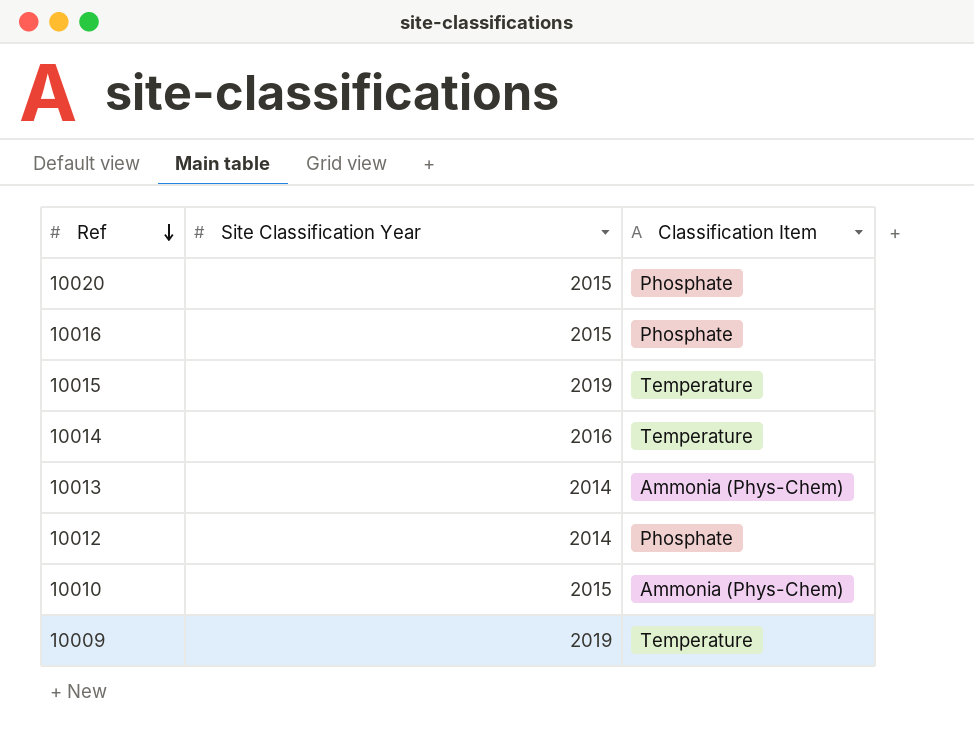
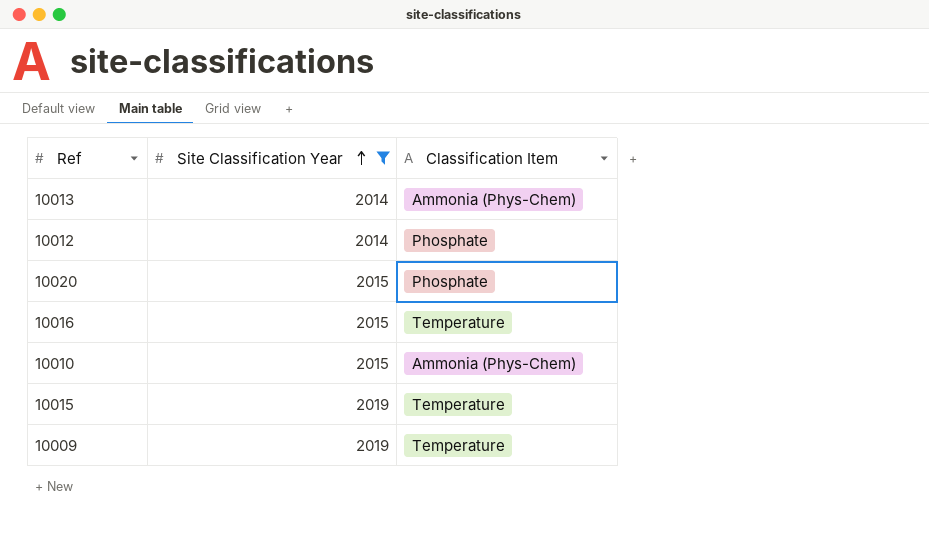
filter: none -> Site Classification Year != 2016
row order: Ref descending -> Site Classification Year ascending
10016 | Classification Item: Phosphate -> Temperature

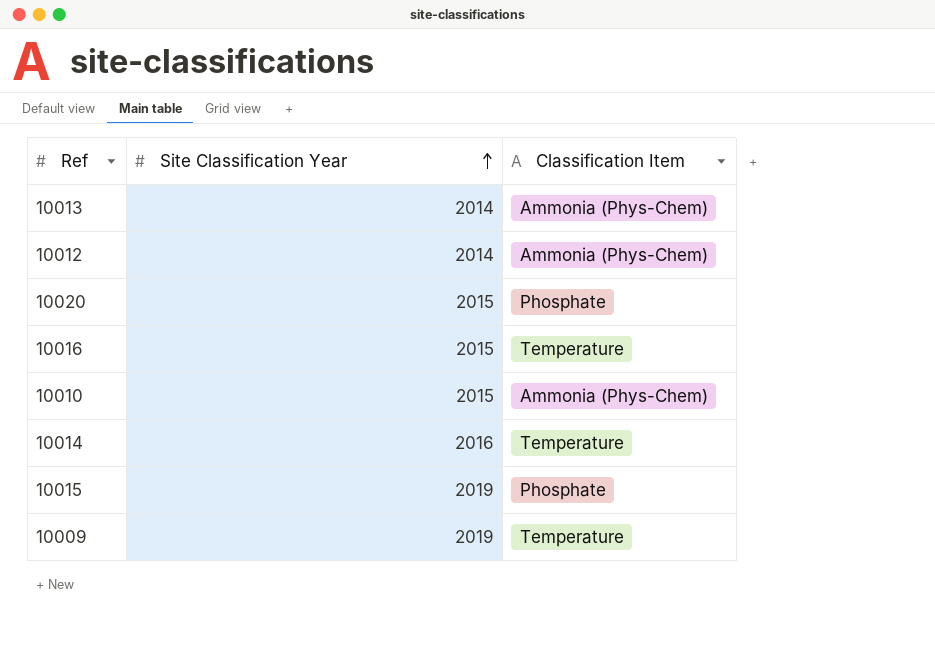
filter: Site Classification Year != 2016 -> none
10012 | Classification Item: Phosphate -> Ammonia (Phys-Chem)
10015 | Classification Item: Temperature -> Phosphate

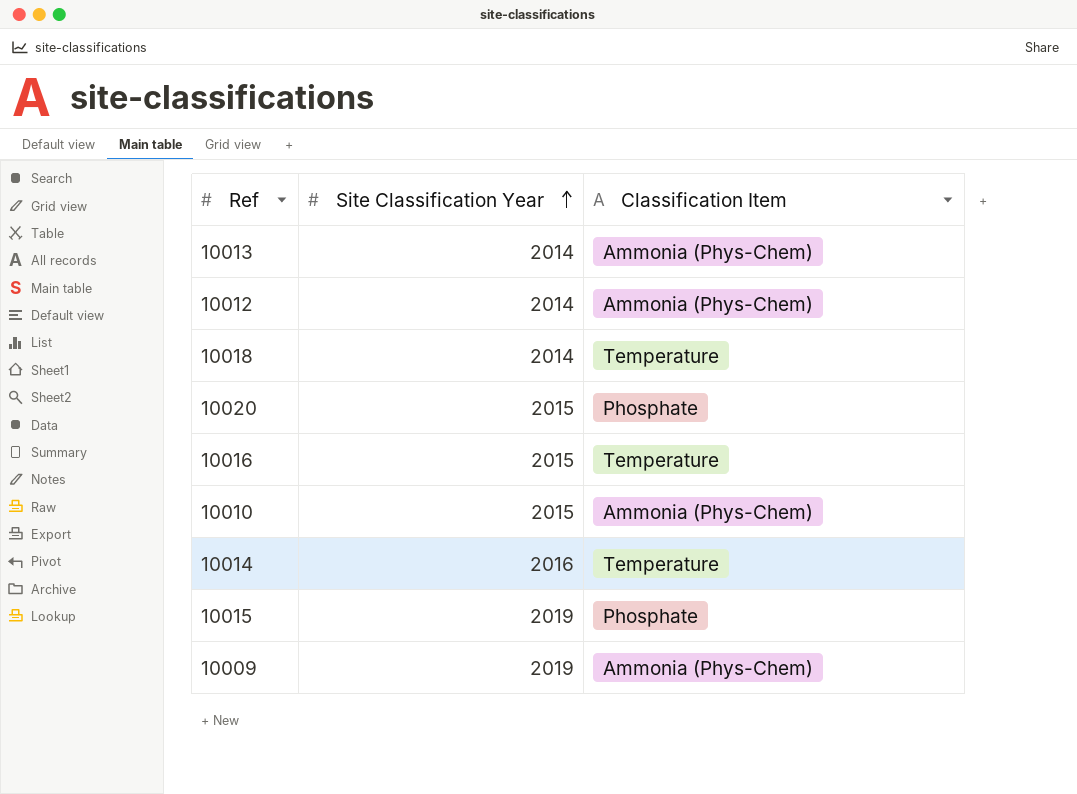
row 10018: none -> 2014 | Temperature
10009 | Classification Item: Temperature -> Ammonia (Phys-Chem)

